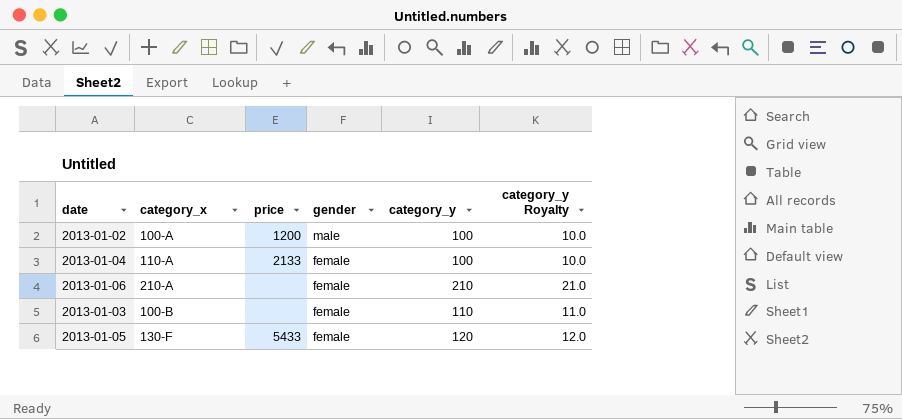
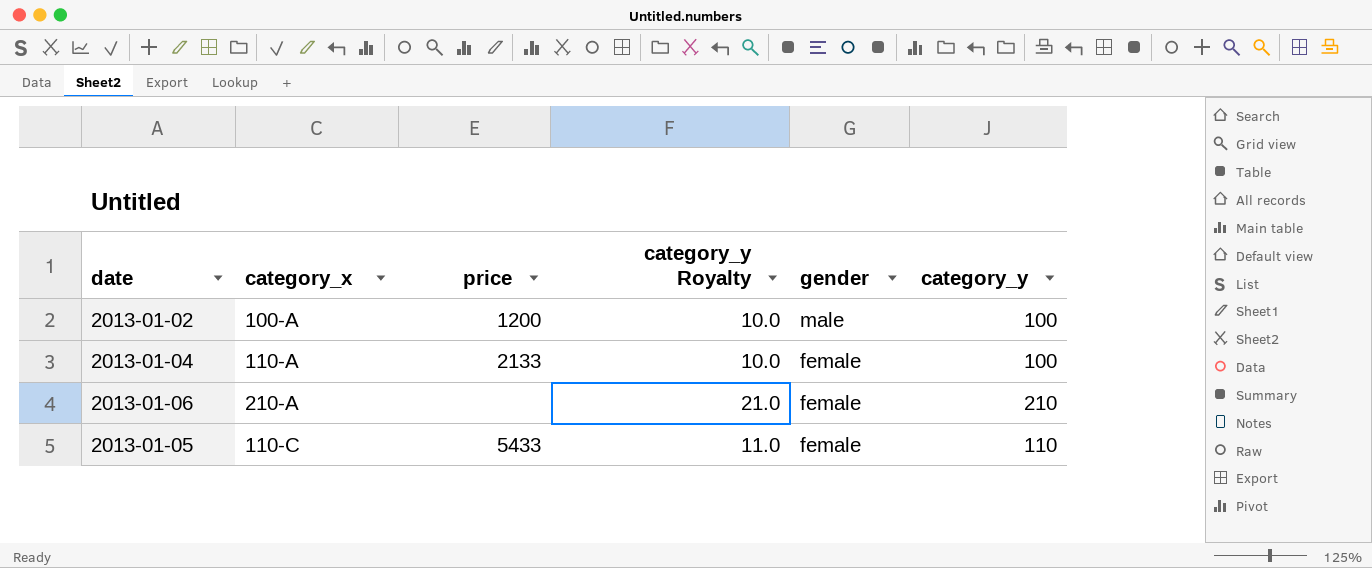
column category_y Royalty | position: 6 -> 4
row 2013-01-03: 100-B | none | female | 110 | 11.0 -> none
2013-01-05 | category_x: 130-F -> 110-C
2013-01-05 | category_y Royalty: 12.0 -> 11.0
2013-01-05 | category_y: 120 -> 110

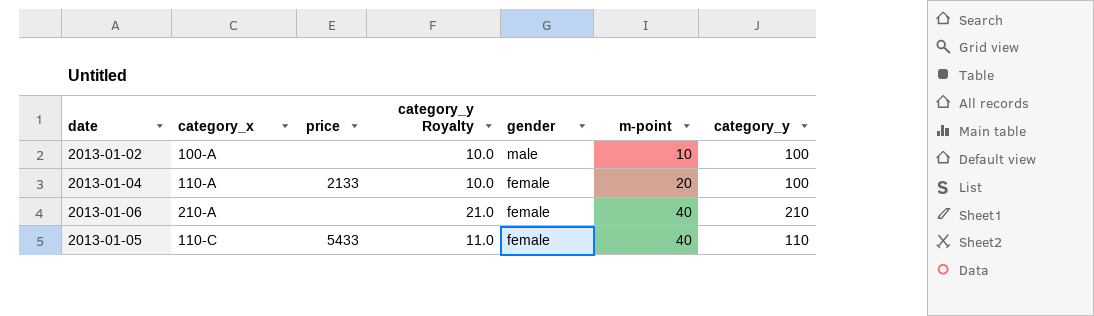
column m-point | position: none -> 6
2013-01-02 | price: 1200 -> none

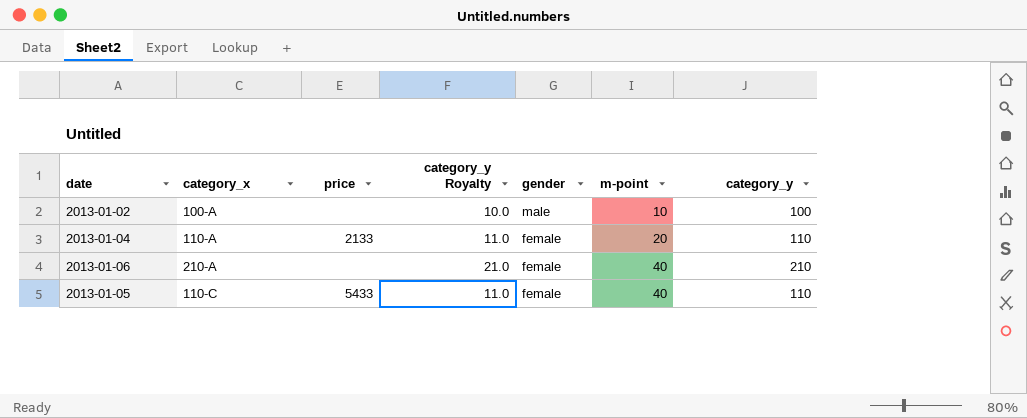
2013-01-04 | category_y Royalty: 10.0 -> 11.0
2013-01-04 | category_y: 100 -> 110

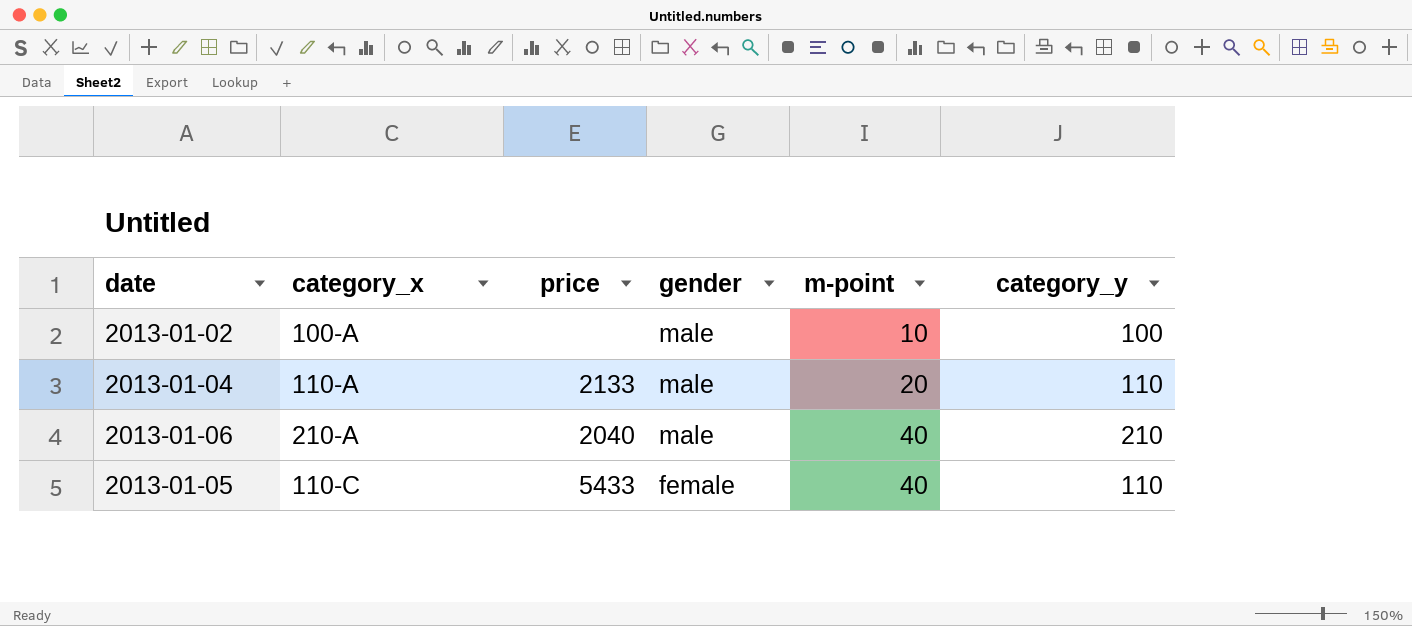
column category_y Royalty | formula: [category_y] * 0.1 -> none
2013-01-04 | gender: female -> male
2013-01-06 | price: none -> 2040
2013-01-06 | gender: female -> male

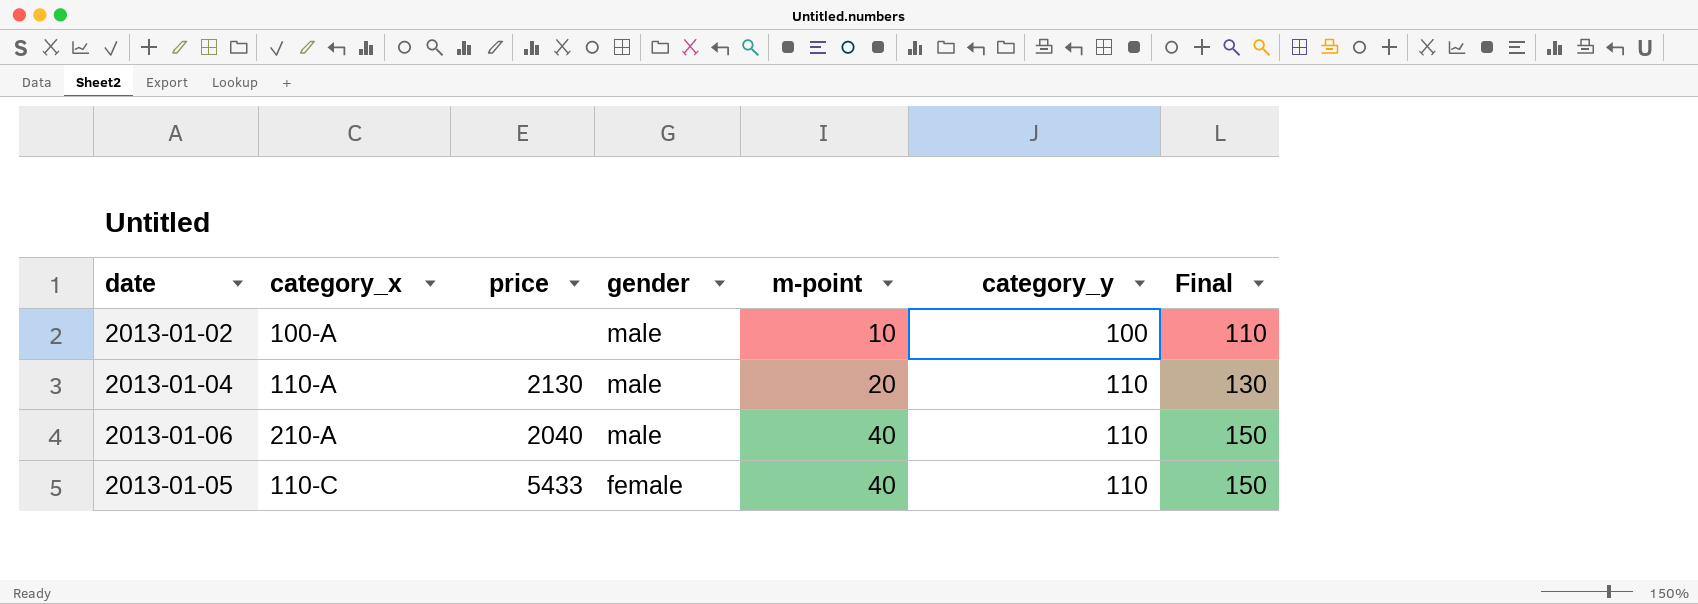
column Final | formula: none -> [m-point] + [category_y]
2013-01-04 | price: 2133 -> 2130
2013-01-06 | category_y: 210 -> 110

